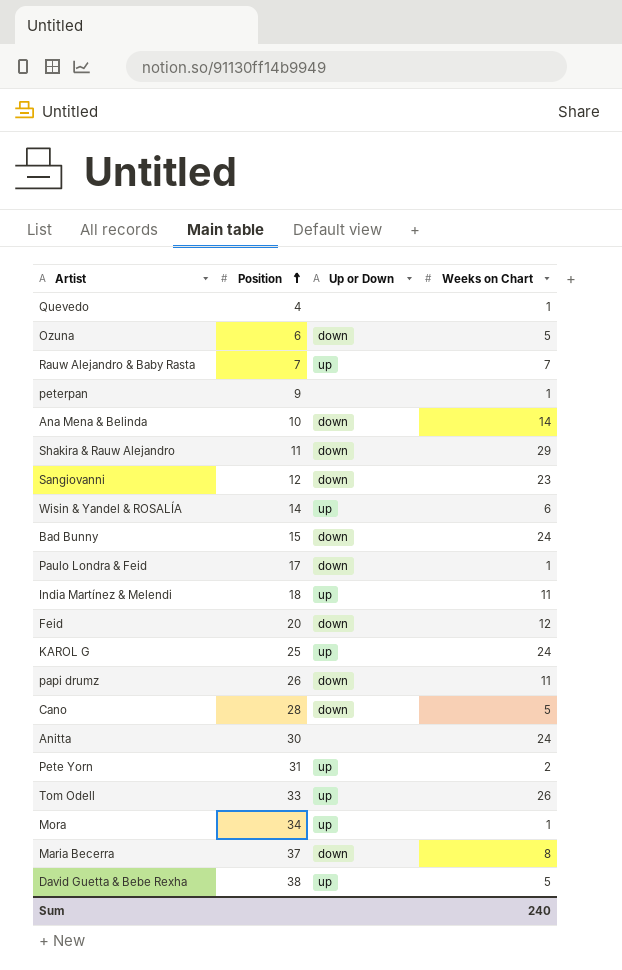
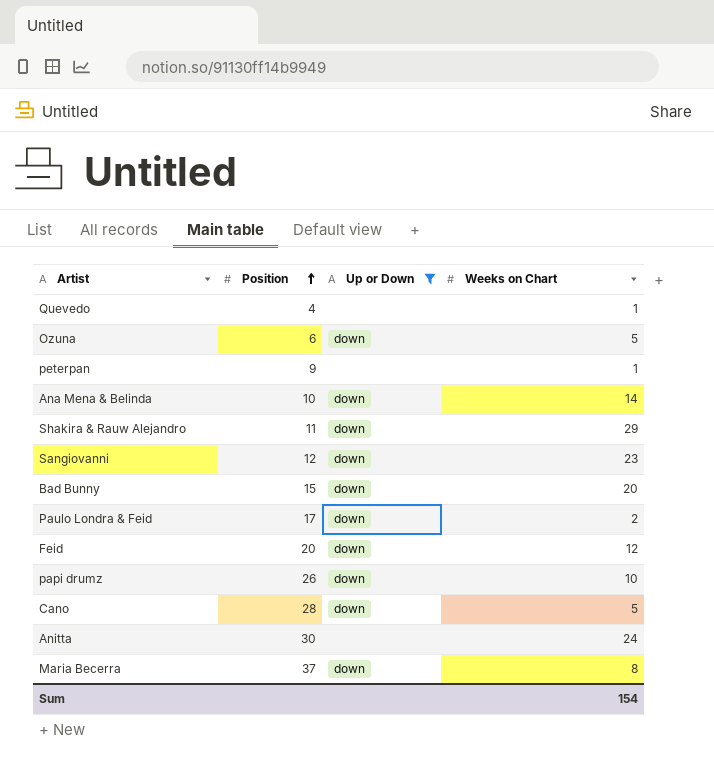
filter: none -> Up or Down != up
Bad Bunny | Weeks on Chart: 24 -> 20
Paulo Londra & Feid | Weeks on Chart: 1 -> 2
papi drumz | Weeks on Chart: 11 -> 10
Sum | Weeks on Chart: 240 -> 154

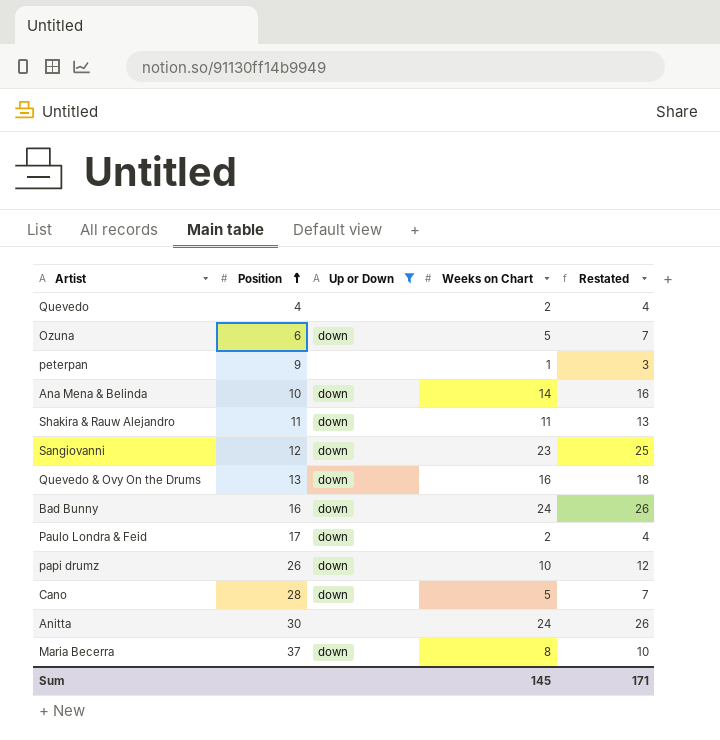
column Restated | formula: none -> [Weeks on Chart] + 2
row Feid: 20 | down | 12 -> none
Quevedo | Weeks on Chart: 1 -> 2
Shakira & Rauw Alejandro | Weeks on Chart: 29 -> 11
row Quevedo & Ovy On the Drums: none -> 13 | down | 16 | 18
Bad Bunny | Position: 15 -> 16
Bad Bunny | Weeks on Chart: 20 -> 24
Sum | Weeks on Chart: 154 -> 145

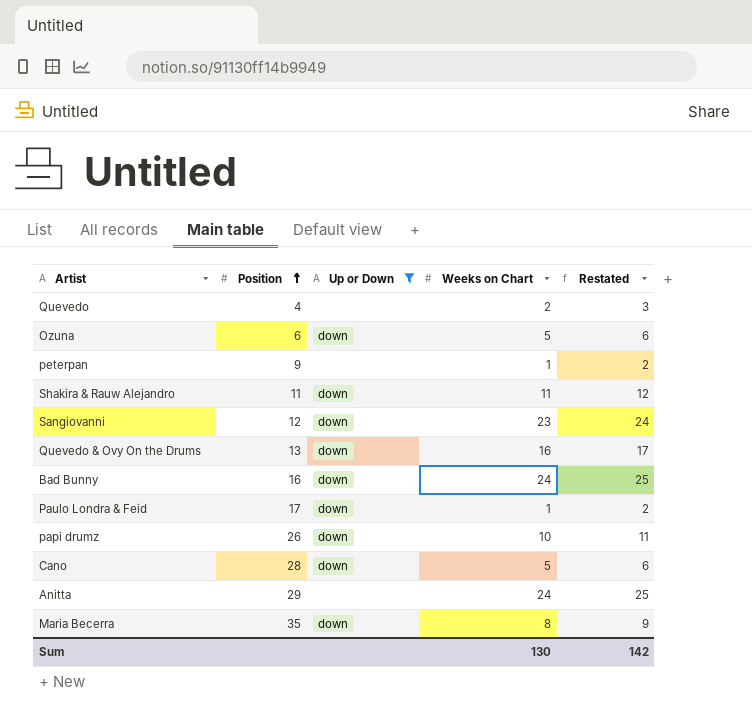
column Restated | formula: [Weeks on Chart] + 2 -> [Weeks on Chart] + 1
row Ana Mena & Belinda: 10 | down | 14 | 16 -> none
Paulo Londra & Feid | Weeks on Chart: 2 -> 1
Anitta | Position: 30 -> 29
Maria Becerra | Position: 37 -> 35
Sum | Weeks on Chart: 145 -> 130
Sum | Restated: 171 -> 142

